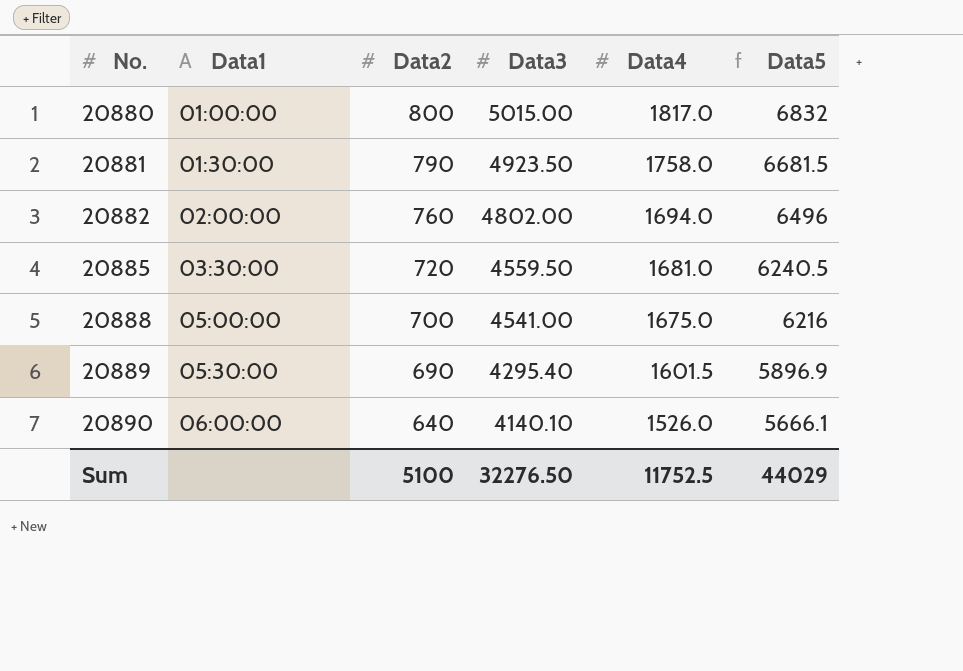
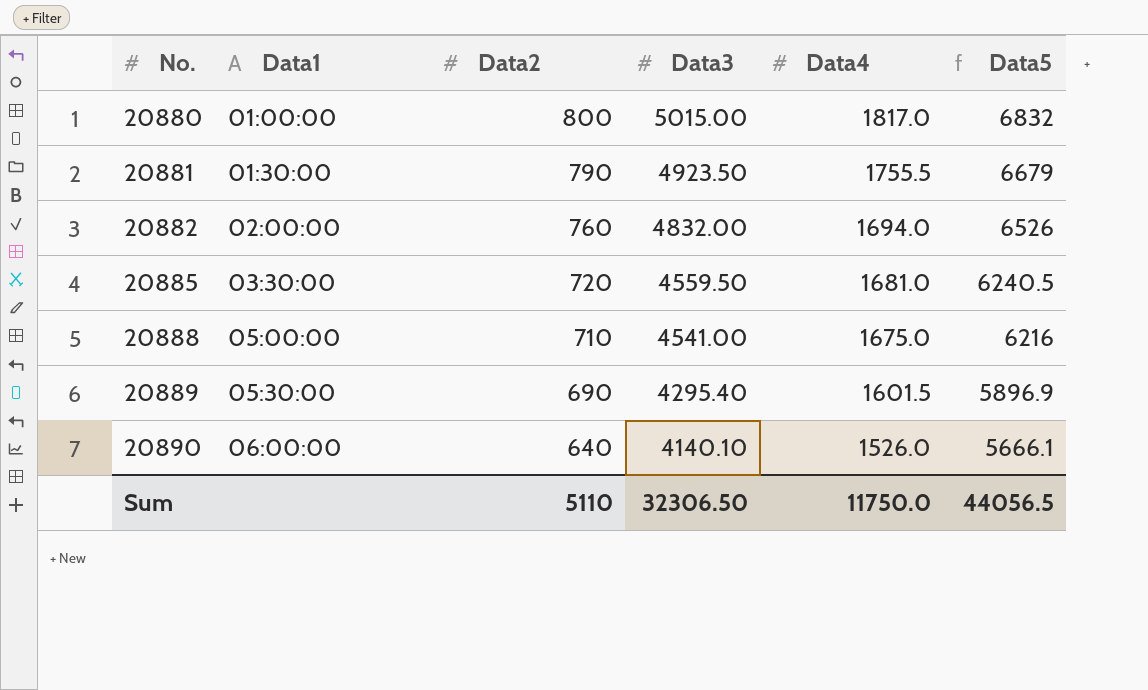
20881 | Data4: 1758.0 -> 1755.5
20881 | Data5: 6681.5 -> 6679
20882 | Data3: 4802.00 -> 4832.00
20882 | Data5: 6496 -> 6526
20888 | Data2: 700 -> 710
Sum | Data2: 5100 -> 5110
Sum | Data3: 32276.50 -> 32306.50
Sum | Data4: 11752.5 -> 11750.0
Sum | Data5: 44029 -> 44056.5

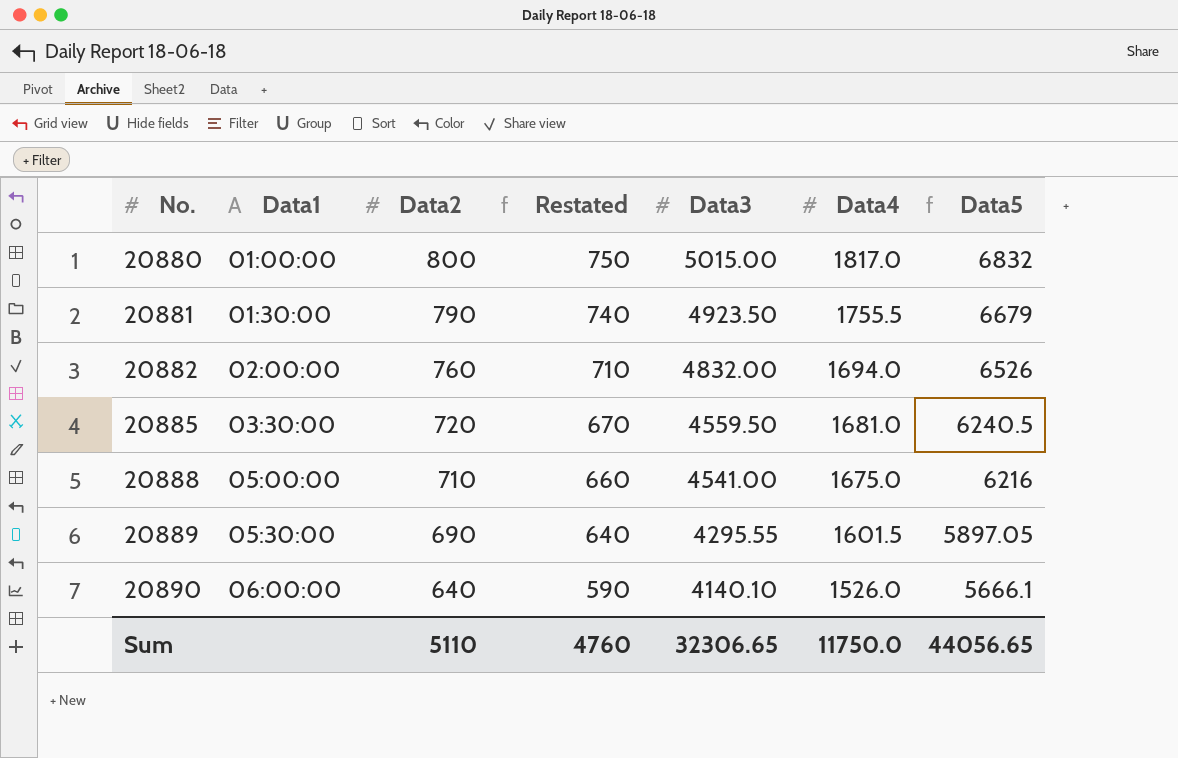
column Restated | formula: none -> [Data2] - 50
20889 | Data3: 4295.40 -> 4295.55
20889 | Data5: 5896.9 -> 5897.05
Sum | Data3: 32306.50 -> 32306.65
Sum | Data5: 44056.5 -> 44056.65

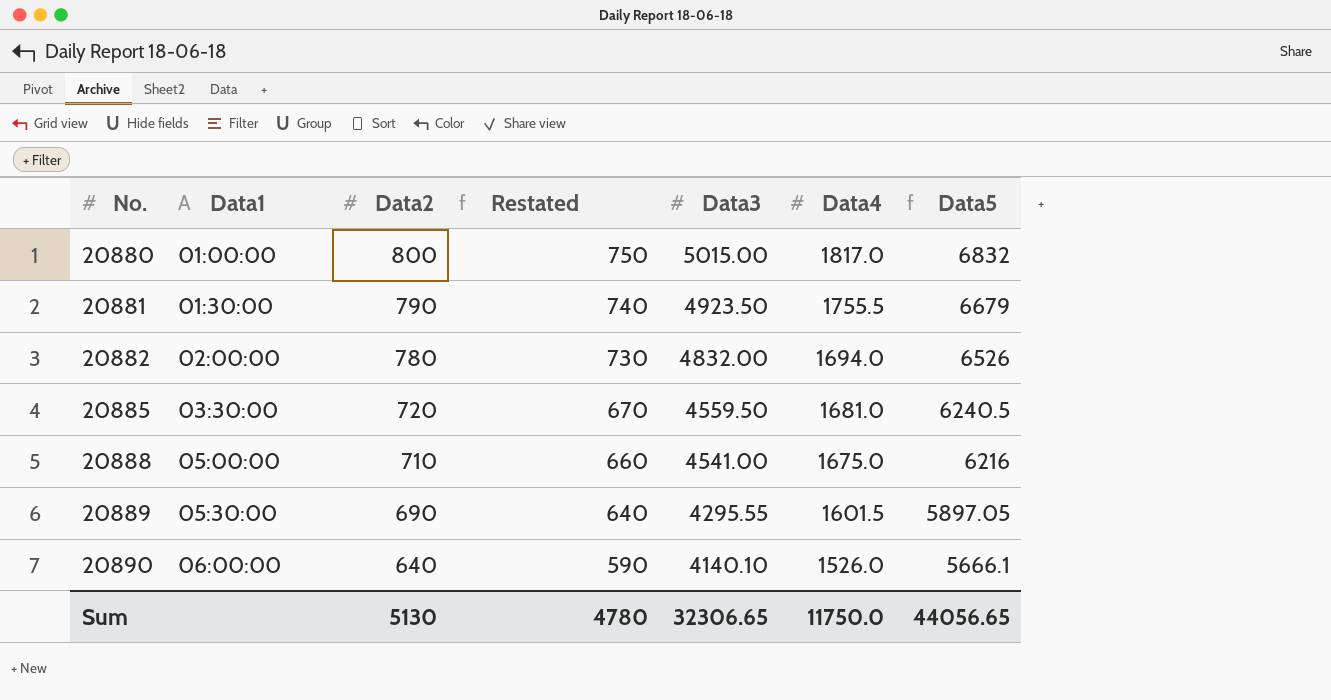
20882 | Data2: 760 -> 780
20882 | Restated: 710 -> 730
Sum | Data2: 5110 -> 5130
Sum | Restated: 4760 -> 4780

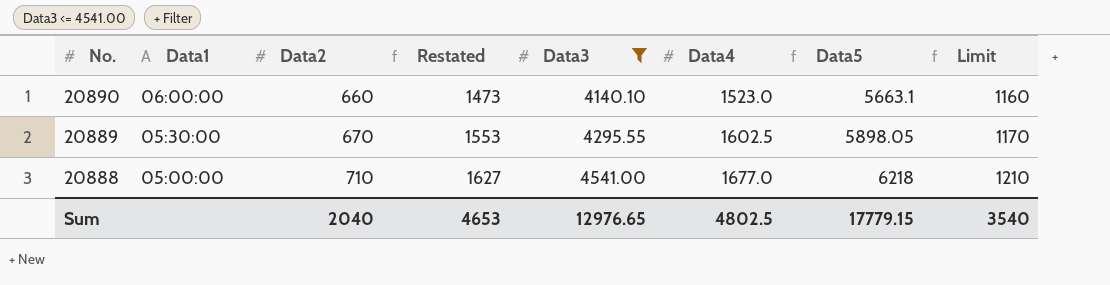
filter: none -> Data3 <= 4541.00
row order: No. ascending -> No. descending
column Restated | formula: [Data2] - 50 -> [Data4] - 50
column Limit | formula: none -> [Data2] + 500
20890 | Data2: 640 -> 660
20890 | Data4: 1526.0 -> 1523.0
20890 | Data5: 5666.1 -> 5663.1
20889 | Data2: 690 -> 670
20889 | Data4: 1601.5 -> 1602.5
20889 | Data5: 5897.05 -> 5898.05
20888 | Data4: 1675.0 -> 1677.0
20888 | Data5: 6216 -> 6218
Sum | Data2: 5130 -> 2040
Sum | Restated: 4780 -> 4653
Sum | Data3: 32306.65 -> 12976.65
Sum | Data4: 11750.0 -> 4802.5
Sum | Data5: 44056.65 -> 17779.15

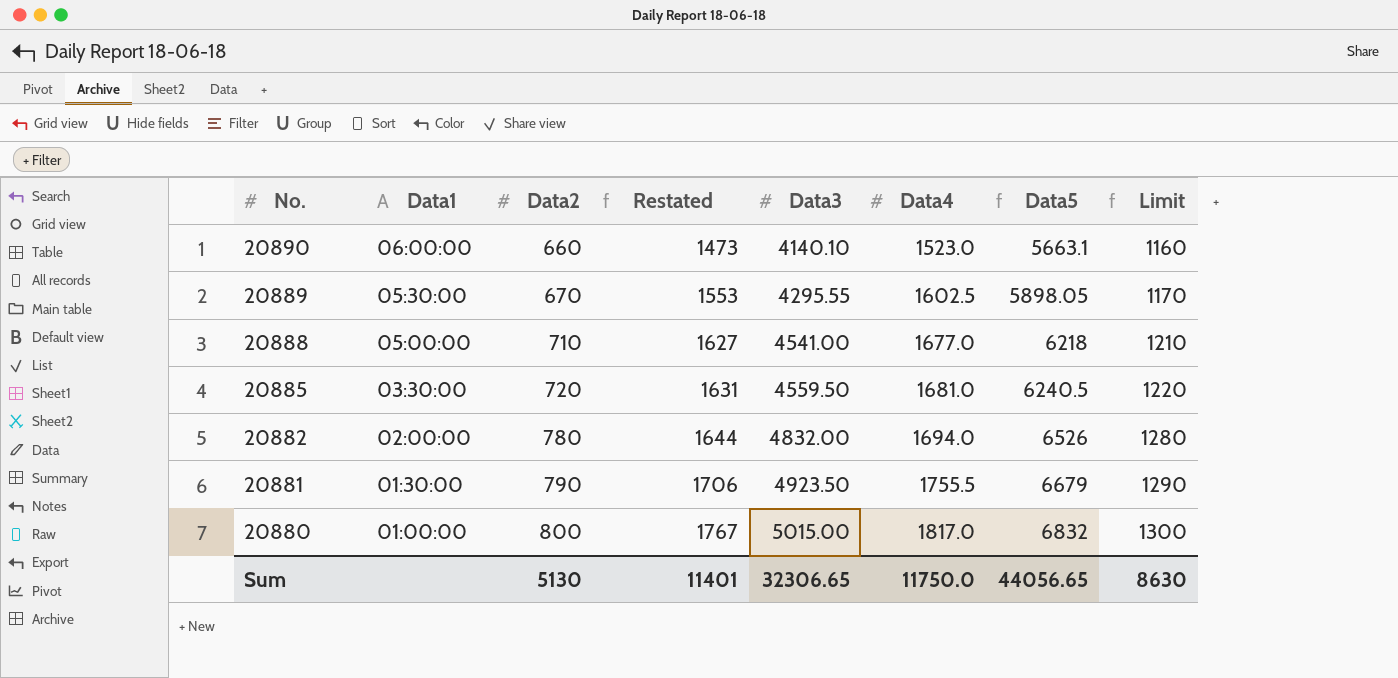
filter: Data3 <= 4541.00 -> none
Sum | Data2: 2040 -> 5130
Sum | Restated: 4653 -> 11401
Sum | Data3: 12976.65 -> 32306.65
Sum | Data4: 4802.5 -> 11750.0
Sum | Data5: 17779.15 -> 44056.65
Sum | Limit: 3540 -> 8630

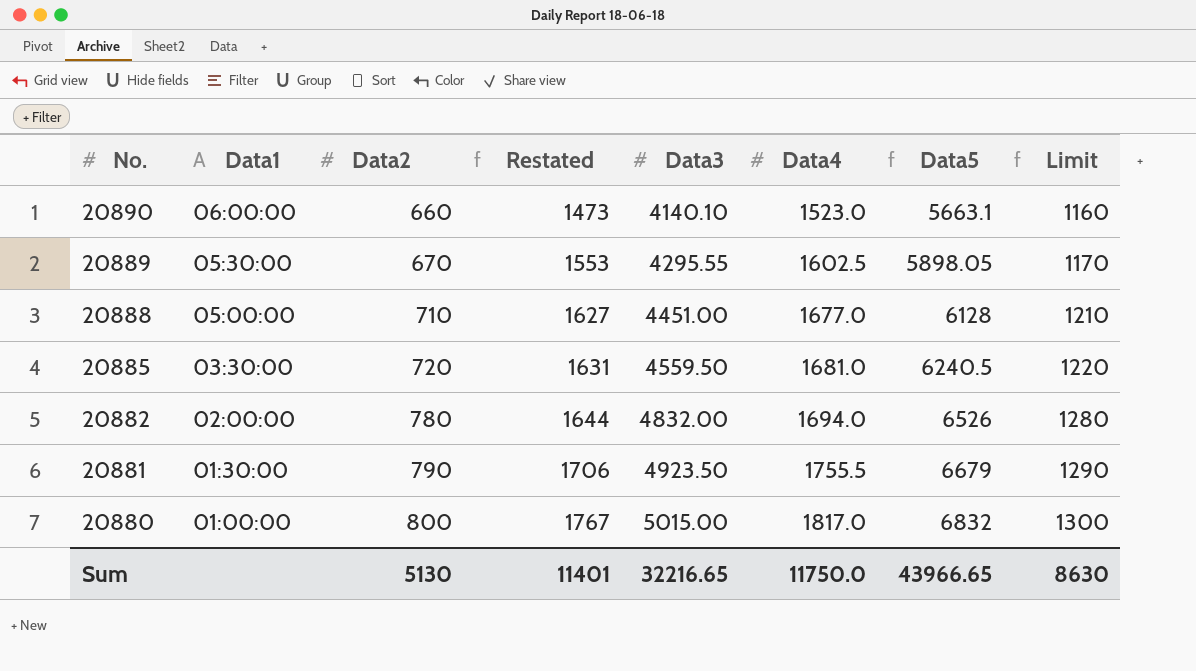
20888 | Data3: 4541.00 -> 4451.00
20888 | Data5: 6218 -> 6128
Sum | Data3: 32306.65 -> 32216.65
Sum | Data5: 44056.65 -> 43966.65

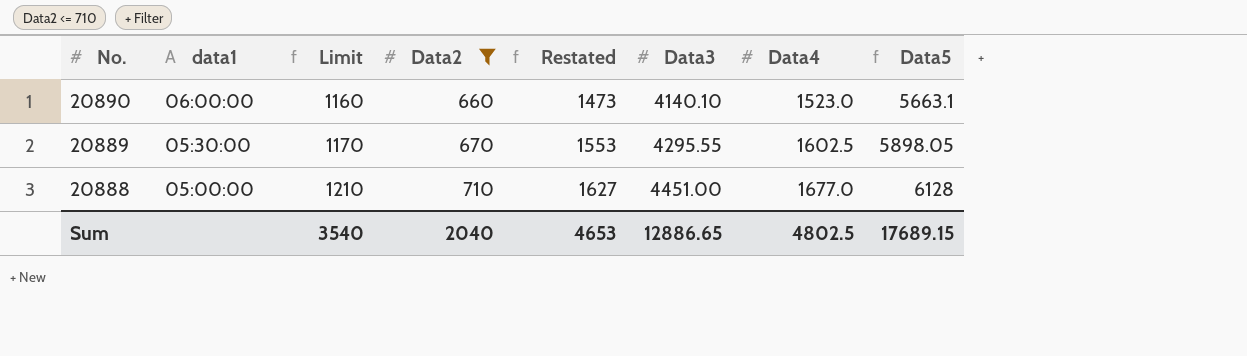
filter: none -> Data2 <= 710
column name: Data1 -> data1
column Limit | position: 8 -> 3
Sum | Limit: 8630 -> 3540
Sum | Data2: 5130 -> 2040
Sum | Restated: 11401 -> 4653
Sum | Data3: 32216.65 -> 12886.65
Sum | Data4: 11750.0 -> 4802.5
Sum | Data5: 43966.65 -> 17689.15

